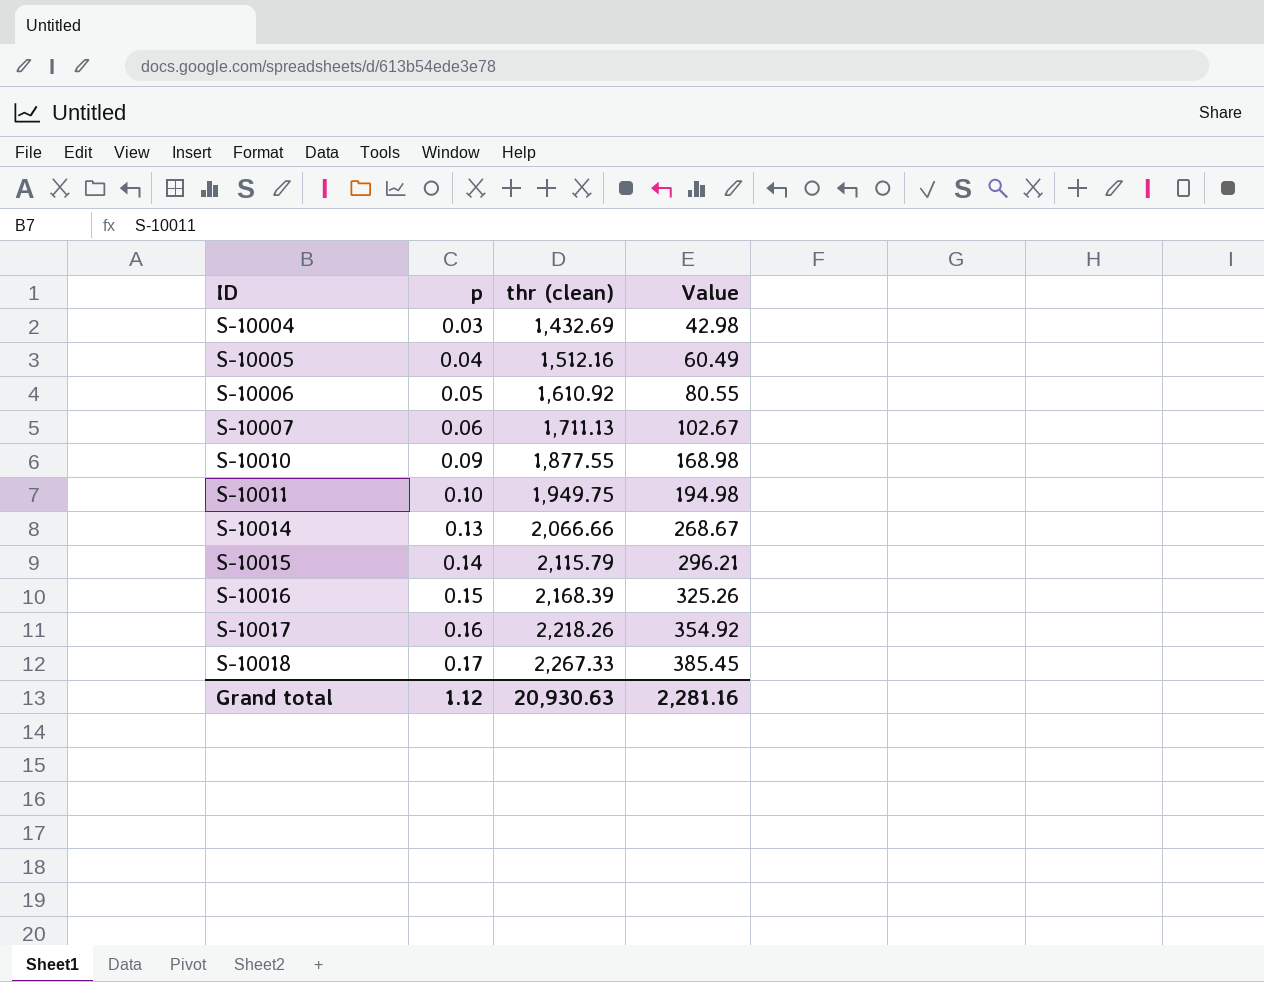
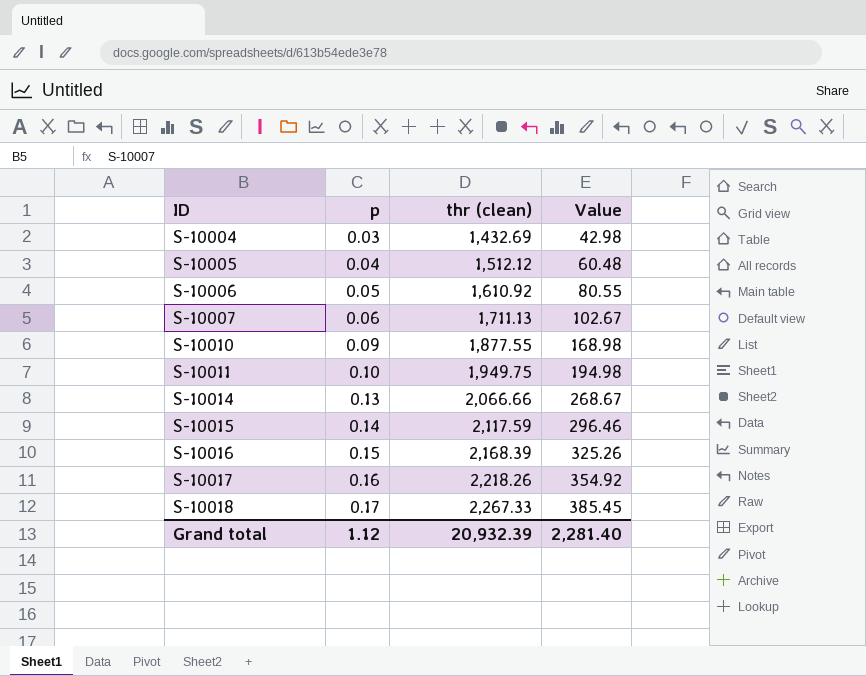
S-10005 | thr (clean): 1,512.16 -> 1,512.12
S-10005 | Value: 60.49 -> 60.48
S-10015 | thr (clean): 2,115.79 -> 2,117.59
S-10015 | Value: 296.21 -> 296.46
Grand total | thr (clean): 20,930.63 -> 20,932.39
Grand total | Value: 2,281.16 -> 2,281.40

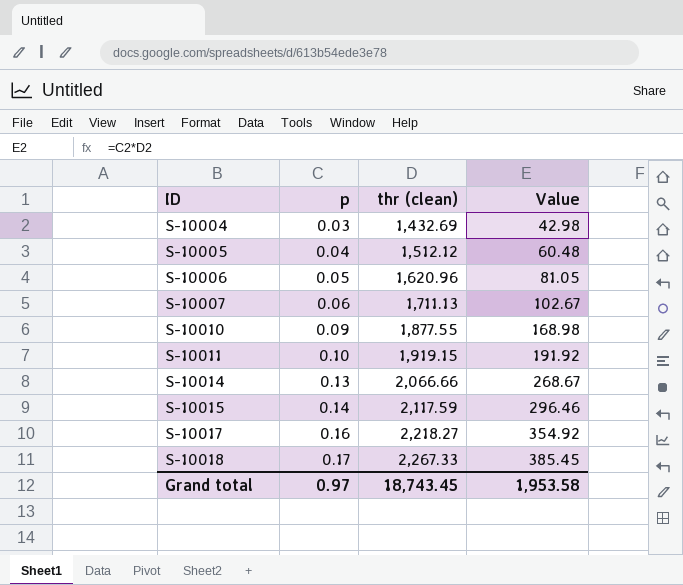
row S-10016: 0.15 | 2,168.39 | 325.26 -> none
S-10006 | thr (clean): 1,610.92 -> 1,620.96
S-10006 | Value: 80.55 -> 81.05
S-10011 | thr (clean): 1,949.75 -> 1,919.15
S-10011 | Value: 194.98 -> 191.92
S-10017 | thr (clean): 2,218.26 -> 2,218.27
Grand total | p: 1.12 -> 0.97
Grand total | thr (clean): 20,932.39 -> 18,743.45
Grand total | Value: 2,281.40 -> 1,953.58

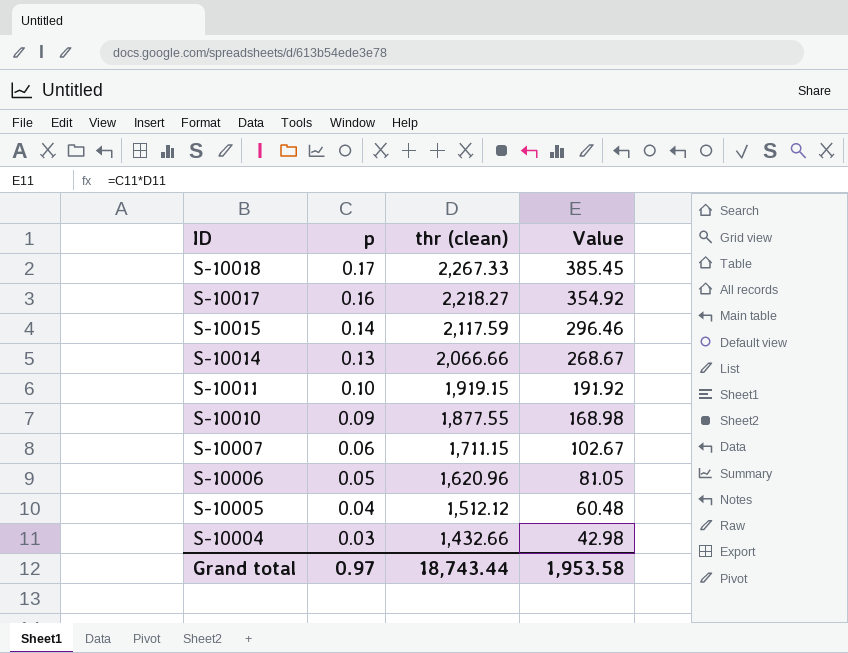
row order: ID ascending -> ID descending
S-10007 | thr (clean): 1,711.13 -> 1,711.15
S-10004 | thr (clean): 1,432.69 -> 1,432.66
Grand total | thr (clean): 18,743.45 -> 18,743.44

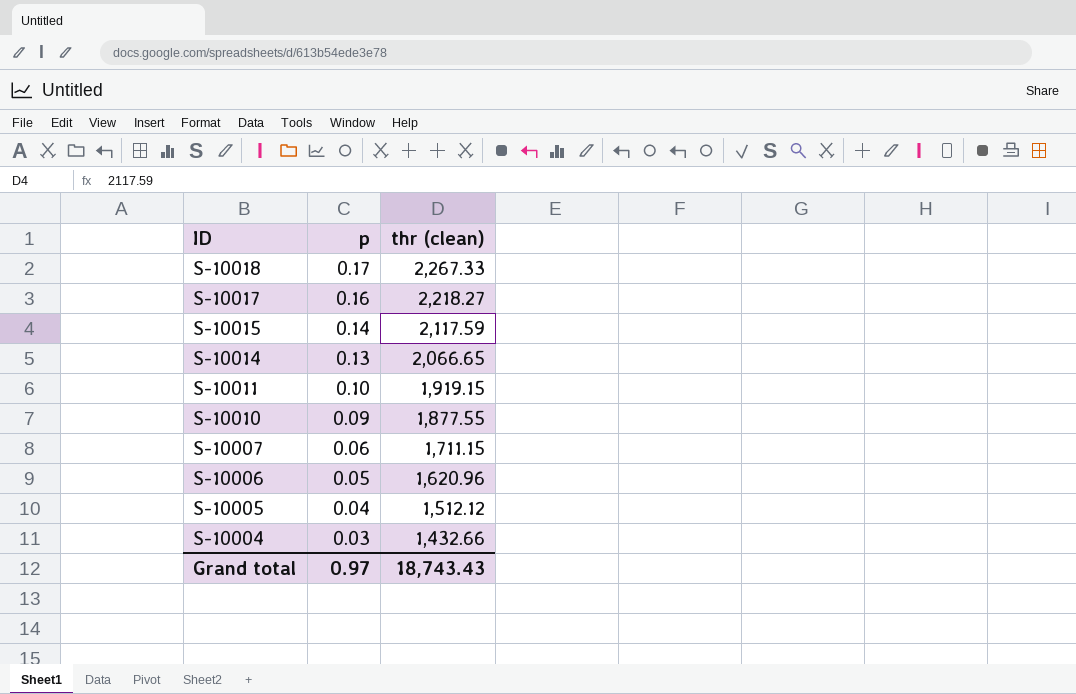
column Value | formula: [p] * [thr (clean)] -> none
S-10014 | thr (clean): 2,066.66 -> 2,066.65
Grand total | thr (clean): 18,743.44 -> 18,743.43

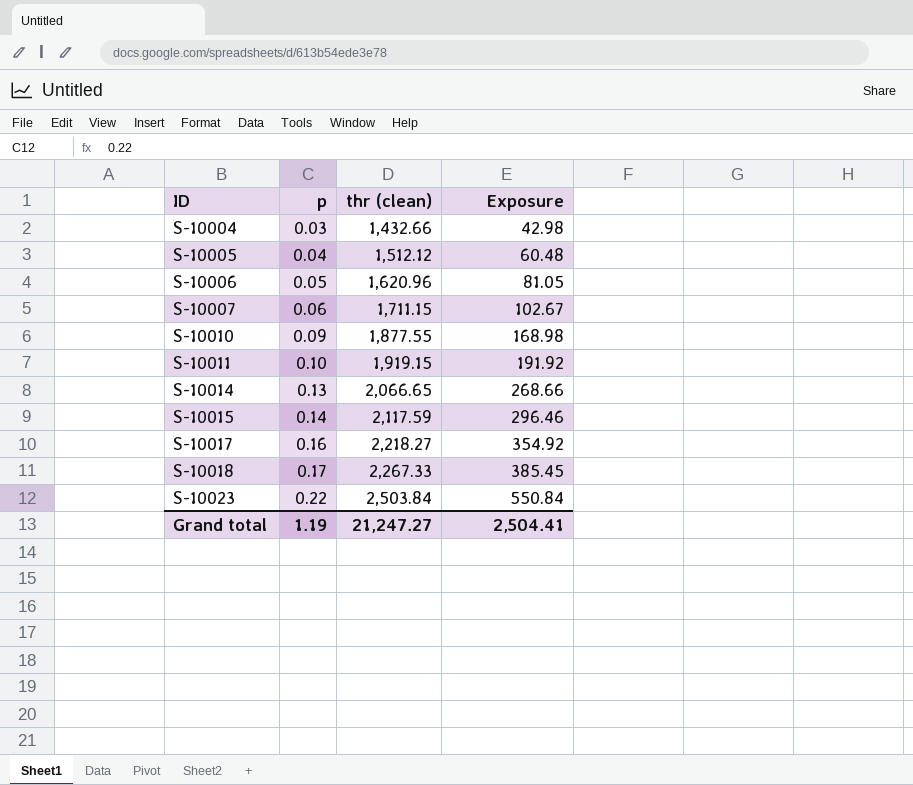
row order: ID descending -> ID ascending
column Exposure | formula: none -> [p] * [thr (clean)]
row S-10023: none -> 0.22 | 2,503.84 | 550.84
Grand total | p: 0.97 -> 1.19
Grand total | thr (clean): 18,743.43 -> 21,247.27

